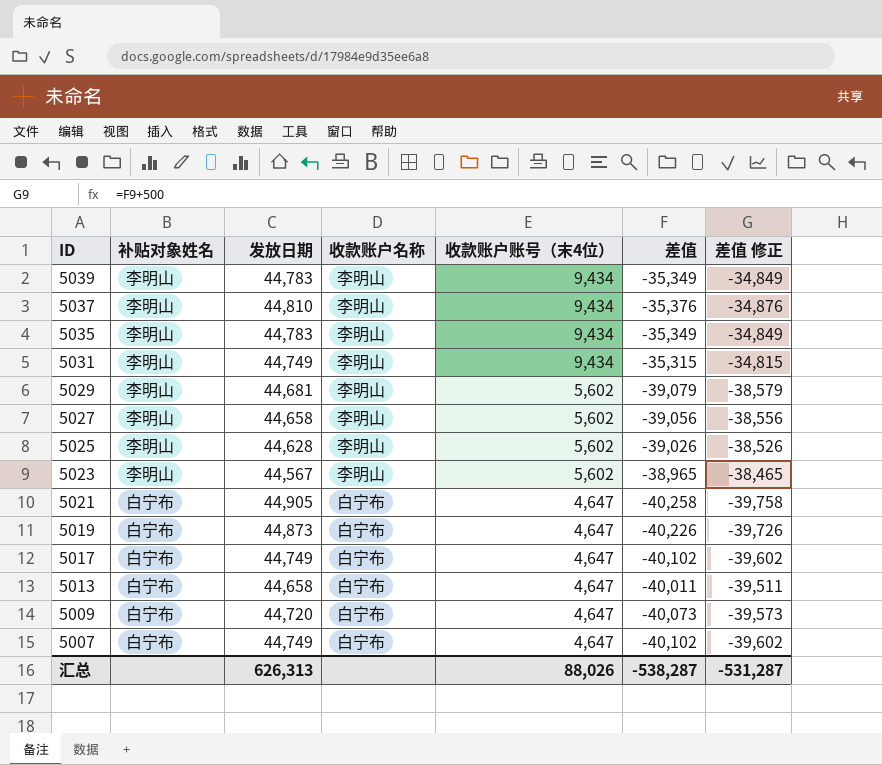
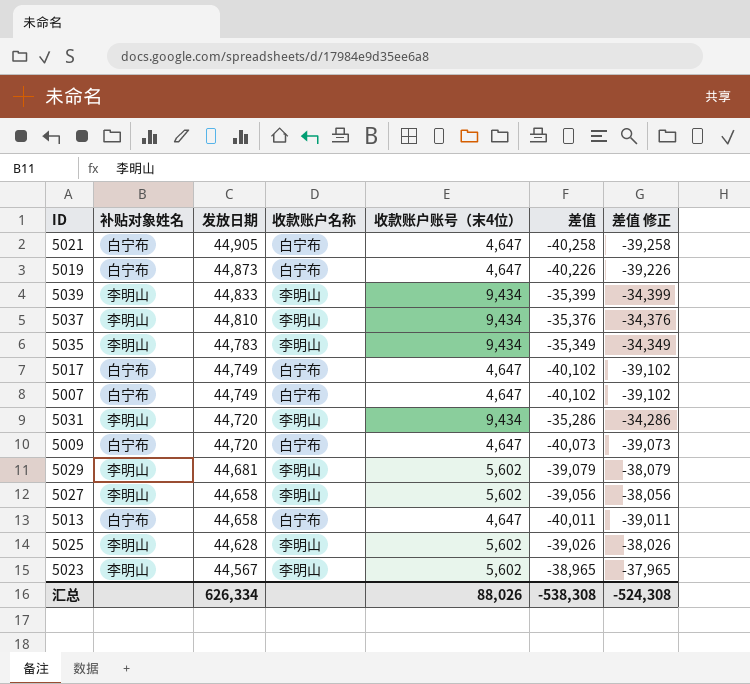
row order: ID descending -> 发放日期 descending
column 差值 修正 | formula: [差值] + 500 -> [差值] + 1000
5039 | 发放日期: 44,783 -> 44,833
5039 | 差值: -35,349 -> -35,399
5031 | 发放日期: 44,749 -> 44,720
5031 | 差值: -35,315 -> -35,286
汇总 | 发放日期: 626,313 -> 626,334
汇总 | 差值: -538,287 -> -538,308
汇总 | 差值 修正: -531,287 -> -524,308

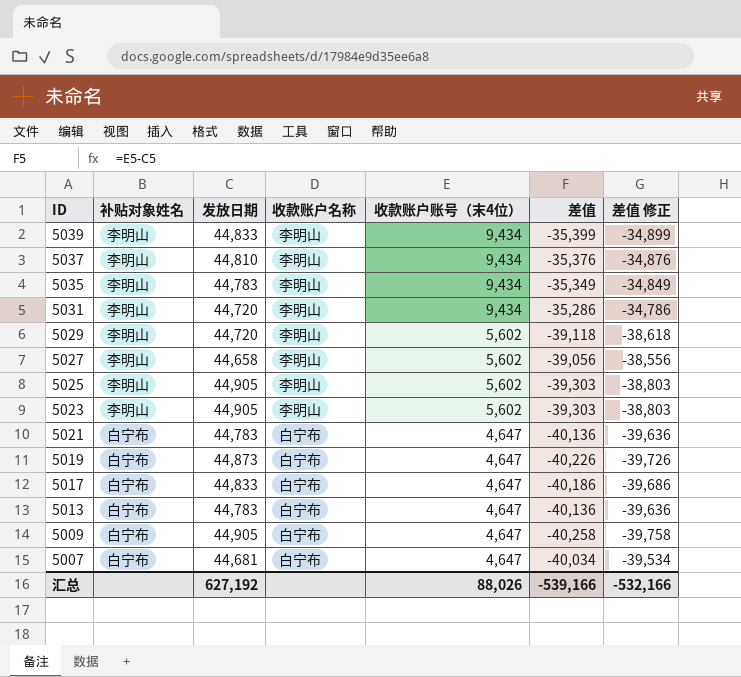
row order: 发放日期 descending -> ID descending
column 差值 修正 | formula: [差值] + 1000 -> [差值] + 500
5029 | 发放日期: 44,681 -> 44,720
5029 | 差值: -39,079 -> -39,118
5025 | 发放日期: 44,628 -> 44,905
5025 | 差值: -39,026 -> -39,303
5023 | 发放日期: 44,567 -> 44,905
5023 | 差值: -38,965 -> -39,303
5021 | 发放日期: 44,905 -> 44,783
5021 | 差值: -40,258 -> -40,136
5017 | 发放日期: 44,749 -> 44,833
5017 | 差值: -40,102 -> -40,186
5013 | 发放日期: 44,658 -> 44,783
5013 | 差值: -40,011 -> -40,136
5009 | 发放日期: 44,720 -> 44,905
5009 | 差值: -40,073 -> -40,258
5007 | 发放日期: 44,749 -> 44,681
5007 | 差值: -40,102 -> -40,034
汇总 | 发放日期: 626,334 -> 627,192
汇总 | 差值: -538,308 -> -539,166
汇总 | 差值 修正: -524,308 -> -532,166

